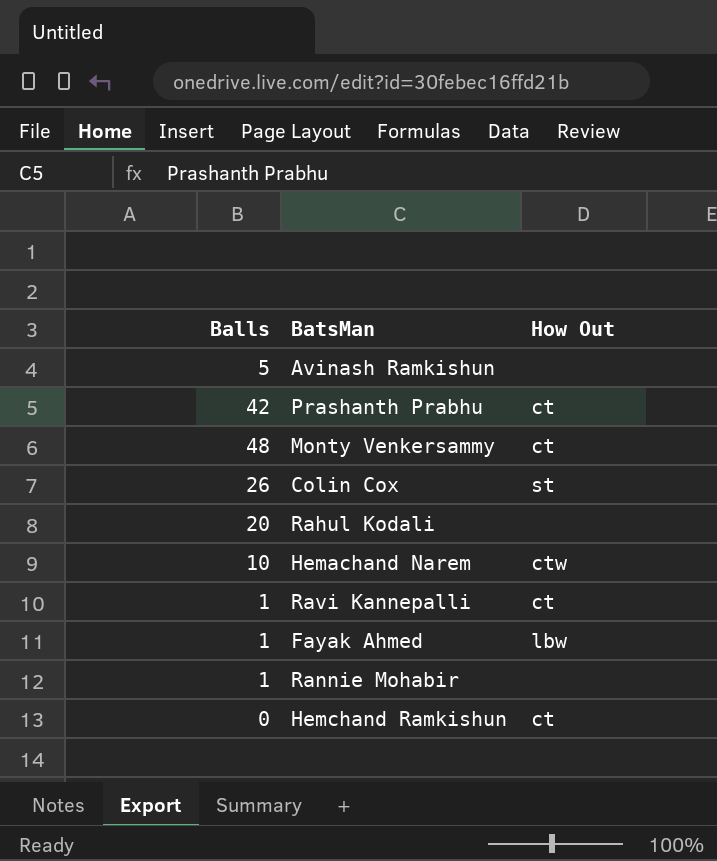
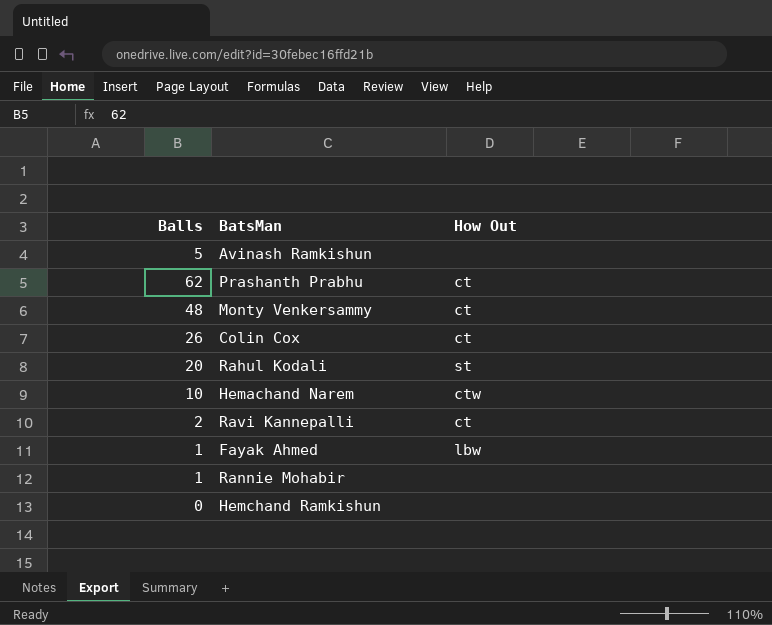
Prashanth Prabhu | Balls: 42 -> 62
Colin Cox | How Out: st -> ct
Rahul Kodali | How Out: none -> st
Ravi Kannepalli | Balls: 1 -> 2
Hemchand Ramkishun | How Out: ct -> none

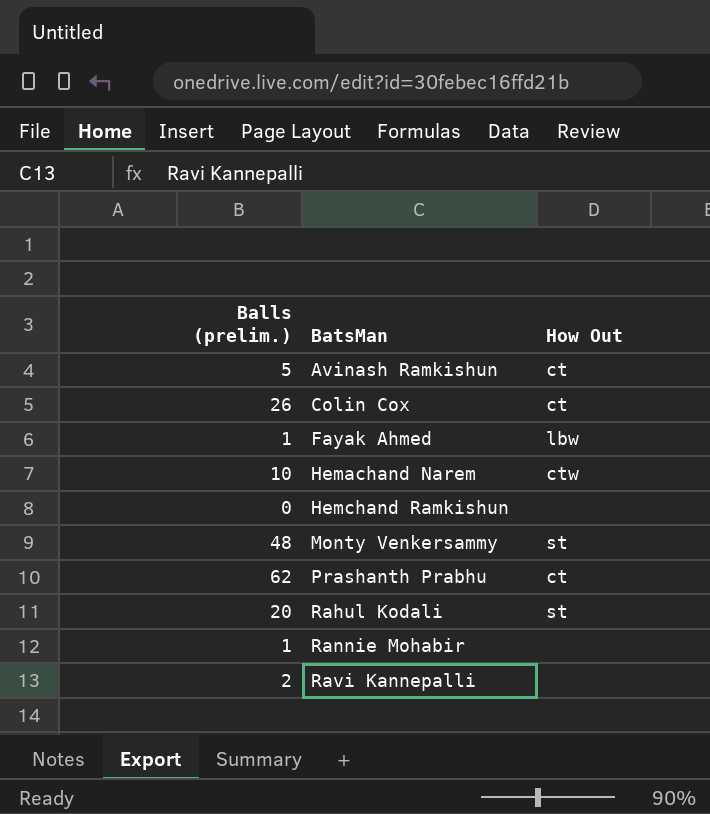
row order: none -> BatsMan ascending
column name: Balls -> Balls (prelim.)
Avinash Ramkishun | How Out: none -> ct
Monty Venkersammy | How Out: ct -> st
Ravi Kannepalli | How Out: ct -> none

